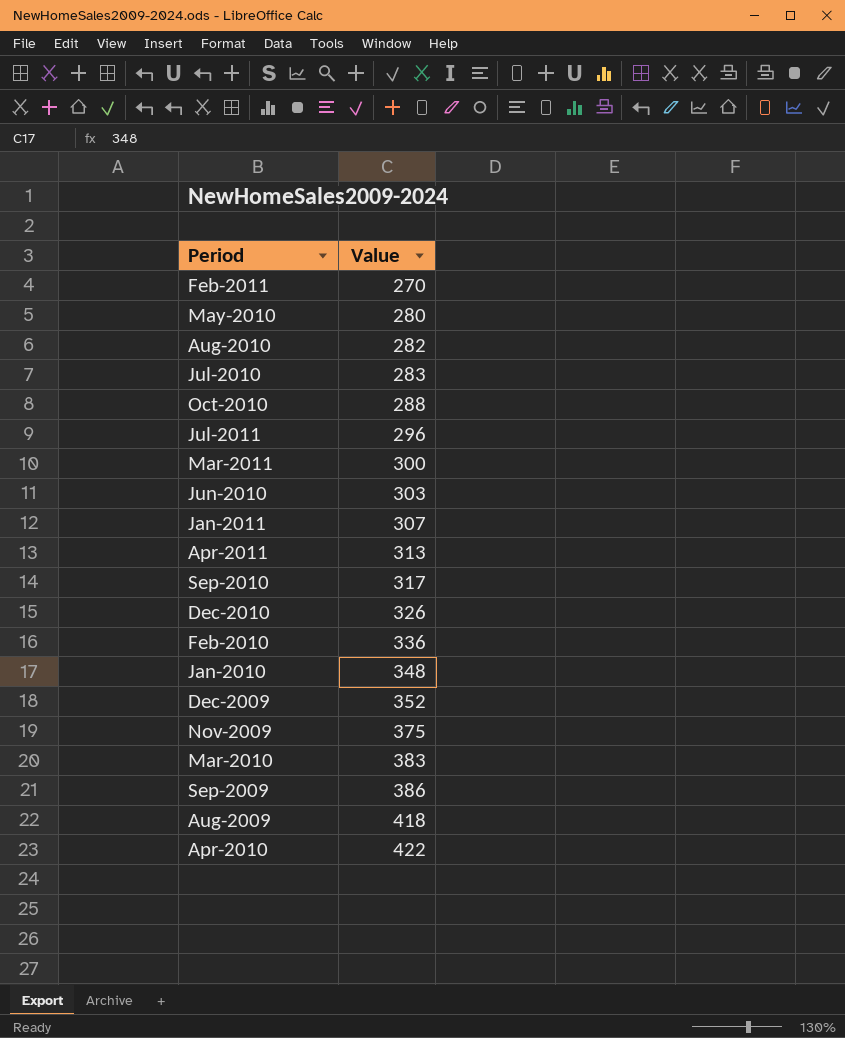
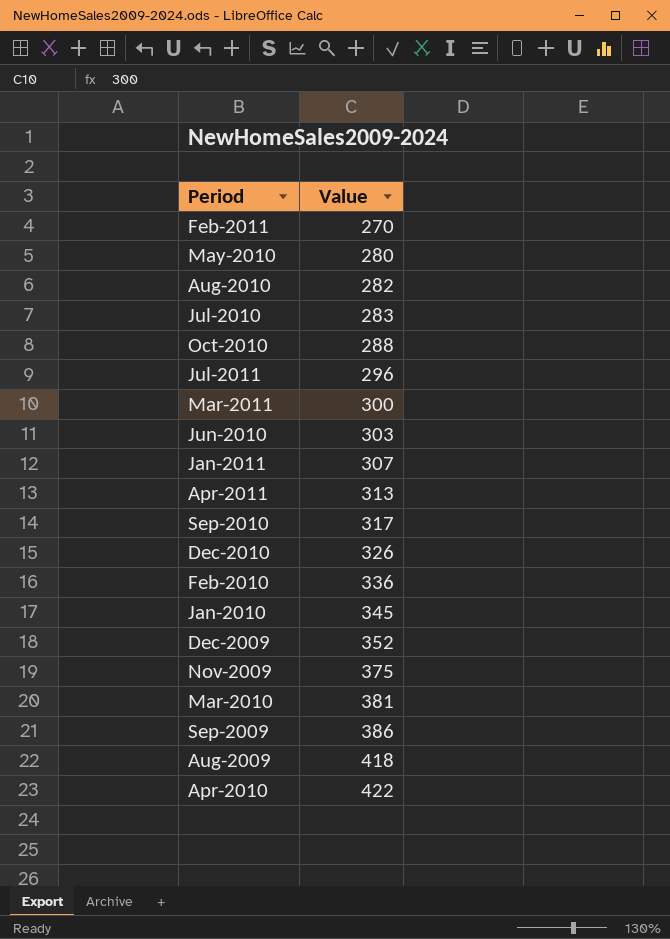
Jan-2010 | Value: 348 -> 345
Mar-2010 | Value: 383 -> 381

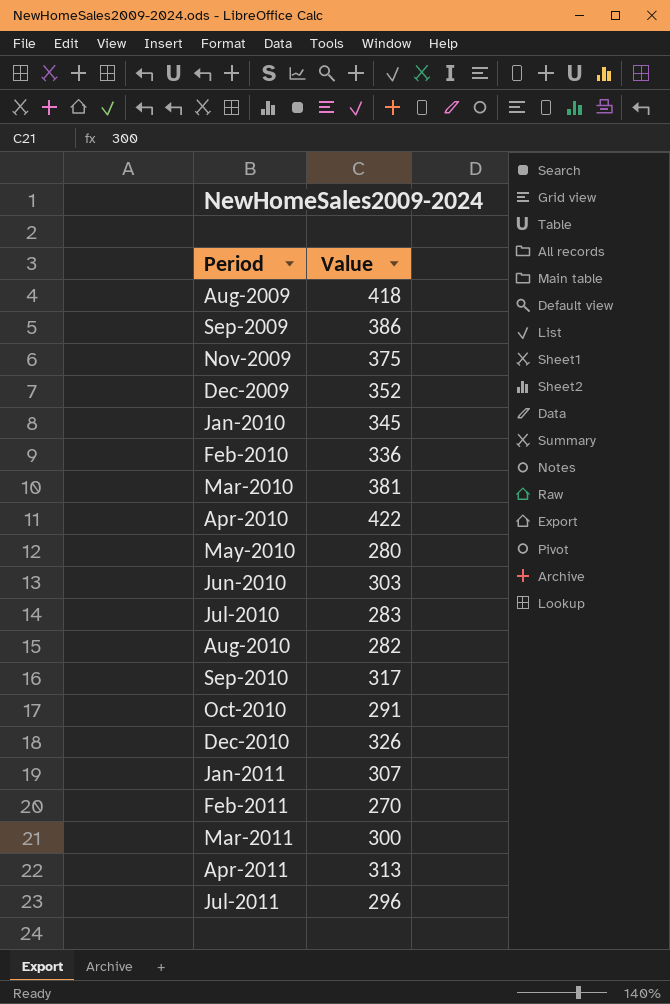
row order: Value ascending -> Period ascending
Oct-2010 | Value: 288 -> 291

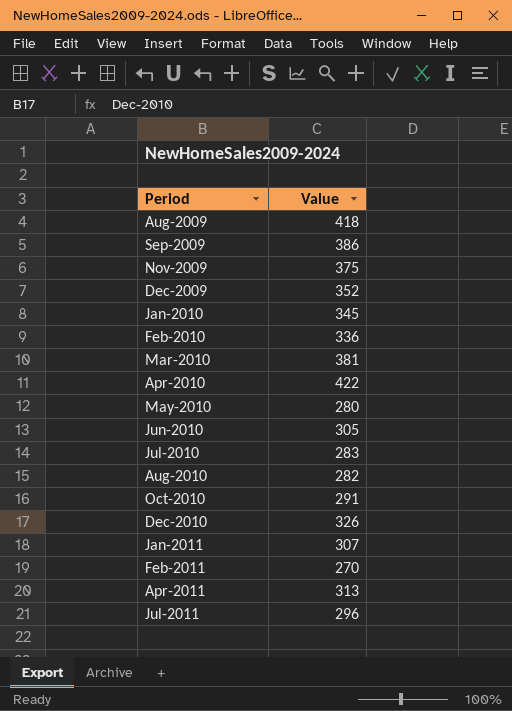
row Sep-2010: 317 -> none
row Mar-2011: 300 -> none
Jun-2010 | Value: 303 -> 305

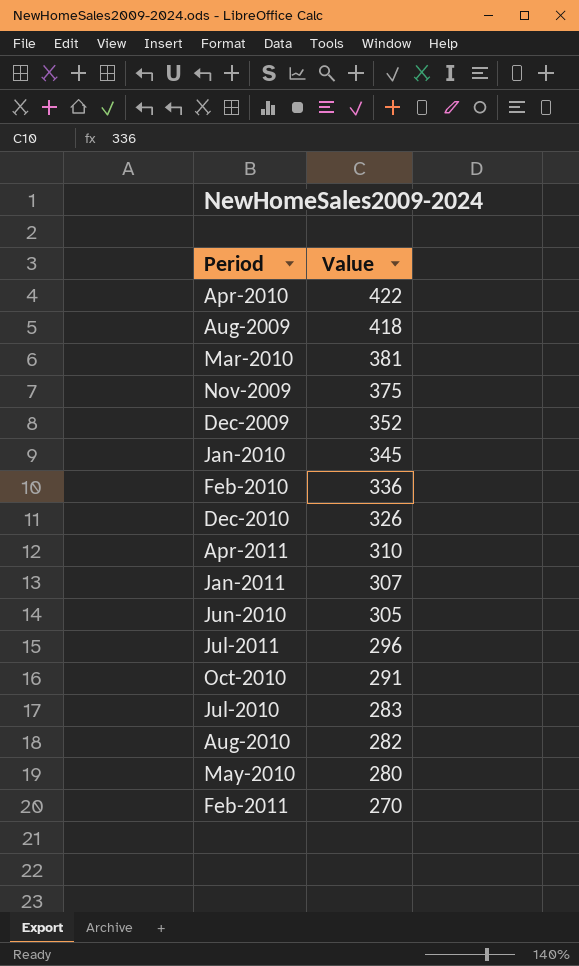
row order: Period ascending -> Value descending
row Sep-2009: 386 -> none
Apr-2011 | Value: 313 -> 310

